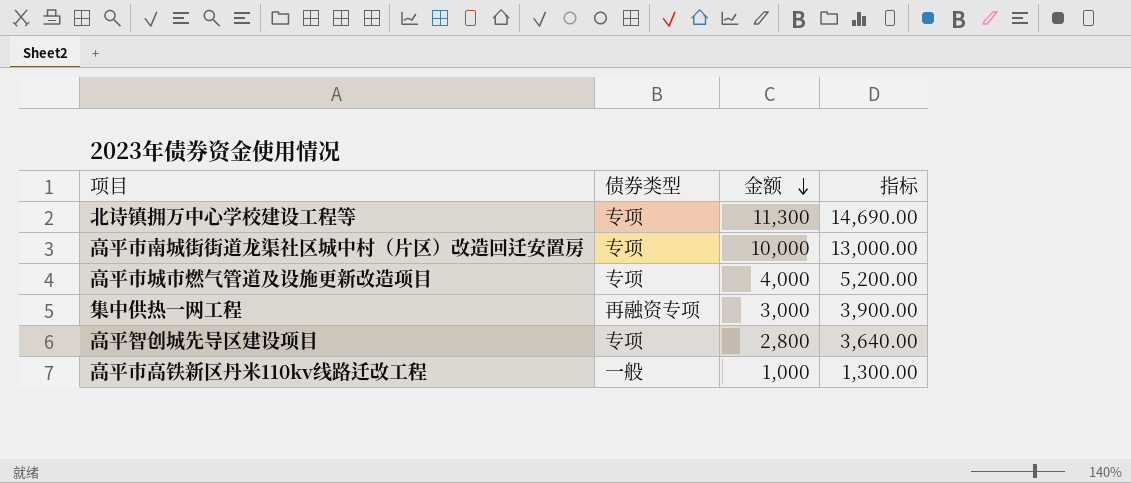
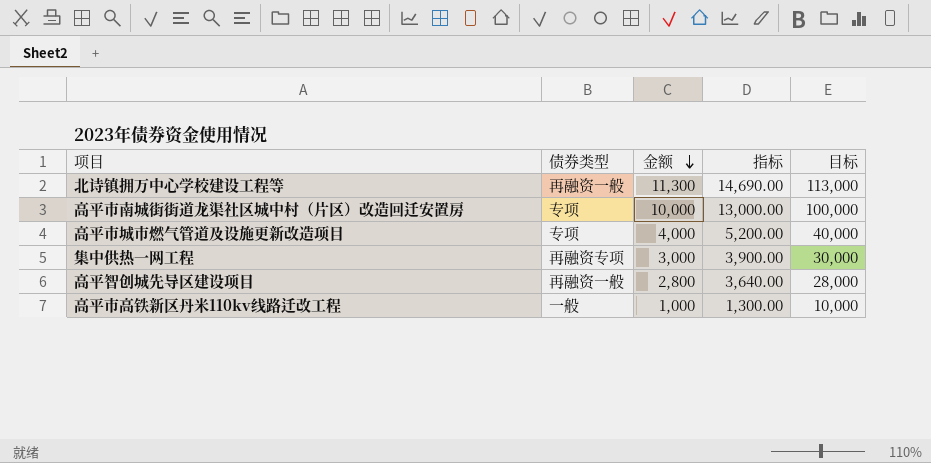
column 目标 | formula: none -> [金额] * 10
北诗镇拥万中心学校建设工程等 | 债券类型: 专项 -> 再融资一般
高平智创城先导区建设项目 | 债券类型: 专项 -> 再融资一般

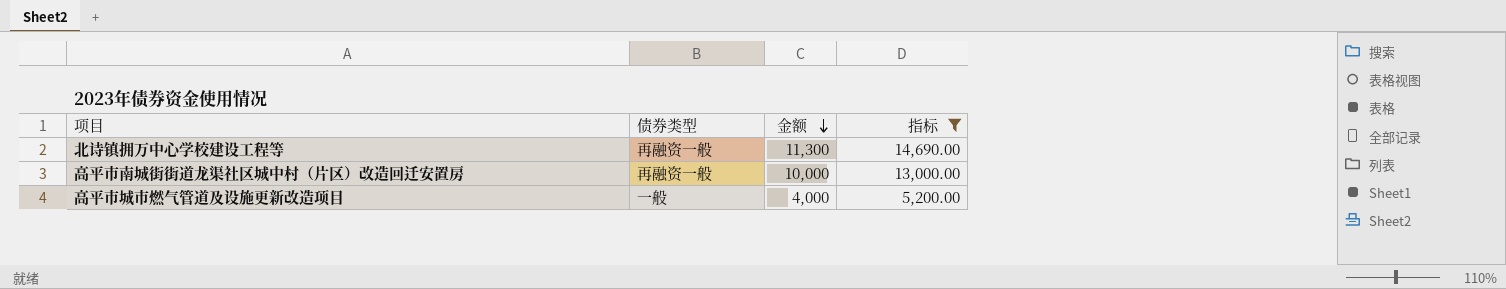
filter: none -> 指标 >= 5,200.00
column 目标 | formula: [金额] * 10 -> none
高平市南城街街道龙渠社区城中村（片区）改造回迁安置房 | 债券类型: 专项 -> 再融资一般
高平市城市燃气管道及设施更新改造项目 | 债券类型: 专项 -> 一般

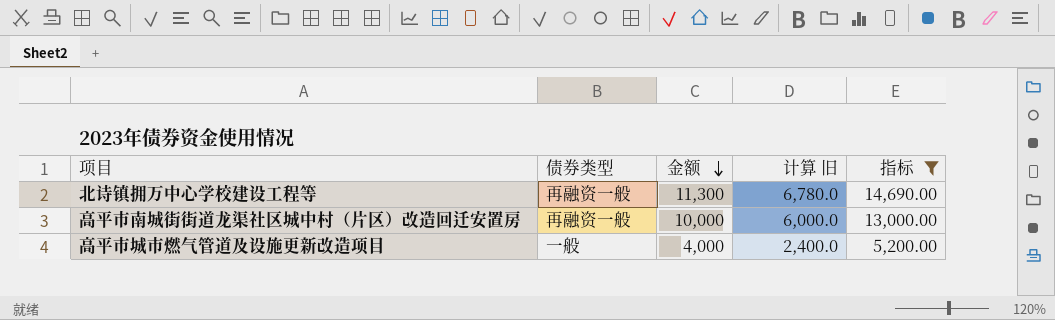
column 计算 旧 | formula: none -> [金额] * 0.6

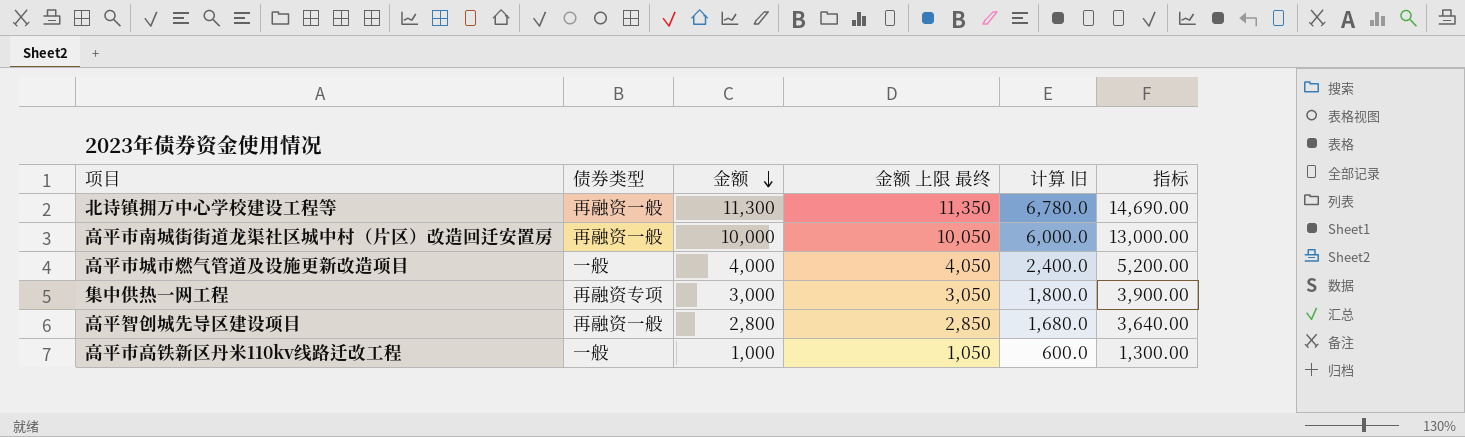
filter: 指标 >= 5,200.00 -> none
column 金额 上限 最终 | formula: none -> [金额] + 50

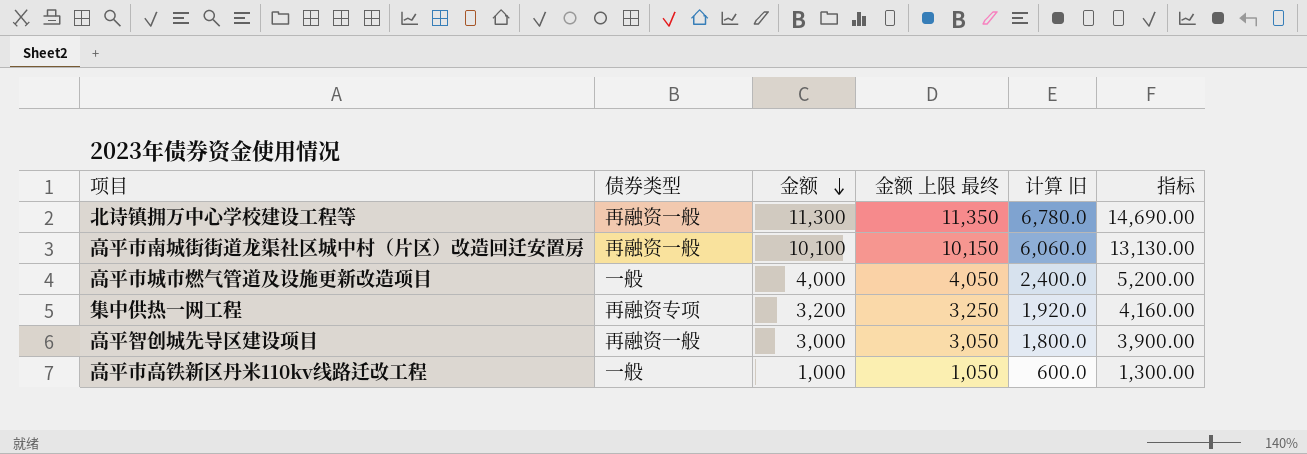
高平市南城街街道龙渠社区城中村（片区）改造回迁安置房 | 金额: 10,000 -> 10,100
高平市南城街街道龙渠社区城中村（片区）改造回迁安置房 | 金额 上限 最终: 10,050 -> 10,150
高平市南城街街道龙渠社区城中村（片区）改造回迁安置房 | 计算 旧: 6,000.0 -> 6,060.0
高平市南城街街道龙渠社区城中村（片区）改造回迁安置房 | 指标: 13,000.00 -> 13,130.00
集中供热一网工程 | 金额: 3,000 -> 3,200
集中供热一网工程 | 金额 上限 最终: 3,050 -> 3,250
集中供热一网工程 | 计算 旧: 1,800.0 -> 1,920.0
集中供热一网工程 | 指标: 3,900.00 -> 4,160.00
高平智创城先导区建设项目 | 金额: 2,800 -> 3,000
高平智创城先导区建设项目 | 金额 上限 最终: 2,850 -> 3,050
高平智创城先导区建设项目 | 计算 旧: 1,680.0 -> 1,800.0
高平智创城先导区建设项目 | 指标: 3,640.00 -> 3,900.00

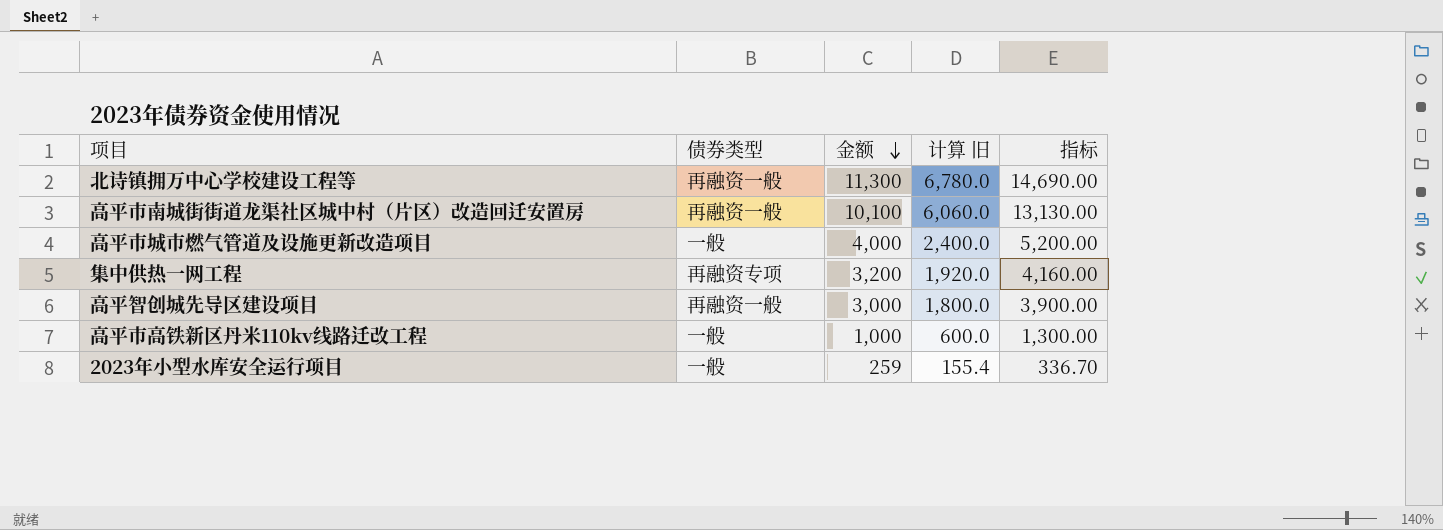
column 金额 上限 最终 | formula: [金额] + 50 -> none
row 2023年小型水库安全运行项目: none -> 一般 | 259 | 155.4 | 336.70

